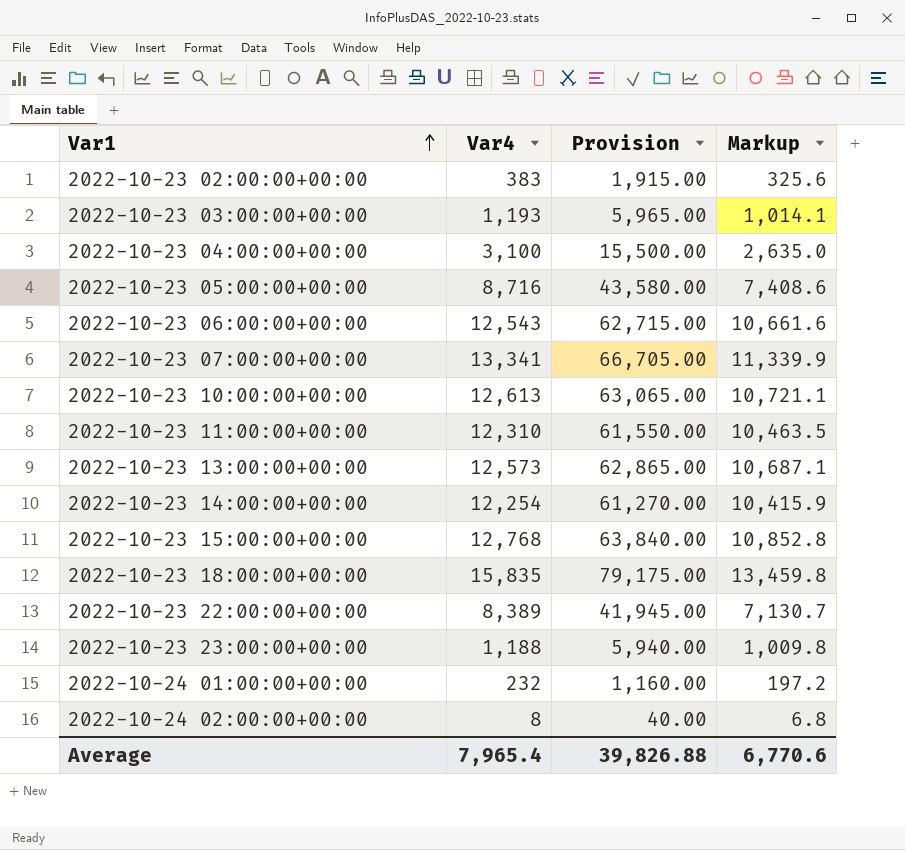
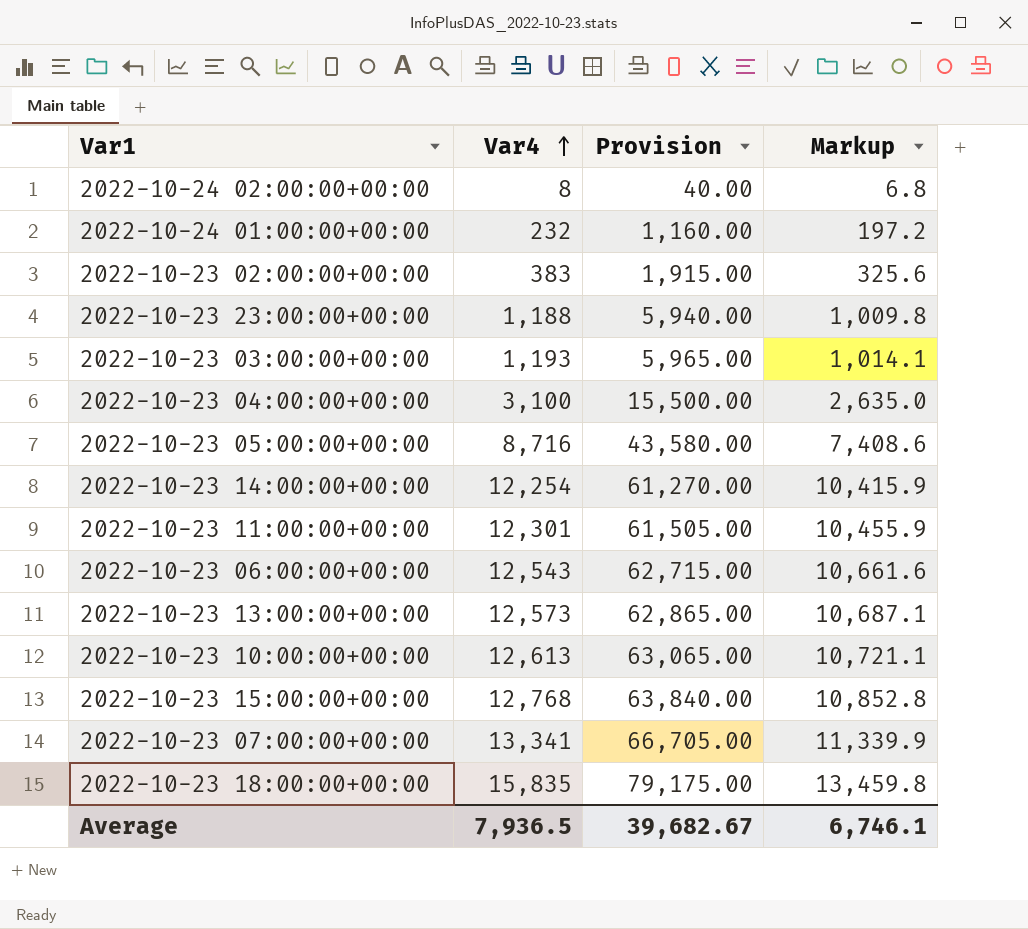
row order: Var1 ascending -> Var4 ascending
row 2022-10-23 22:00:00+00:00: 8,389 | 41,945.00 | 7,130.7 -> none
2022-10-23 11:00:00+00:00 | Var4: 12,310 -> 12,301
2022-10-23 11:00:00+00:00 | Provision: 61,550.00 -> 61,505.00
2022-10-23 11:00:00+00:00 | Markup: 10,463.5 -> 10,455.9
Average | Var4: 7,965.4 -> 7,936.5
Average | Provision: 39,826.88 -> 39,682.67
Average | Markup: 6,770.6 -> 6,746.1

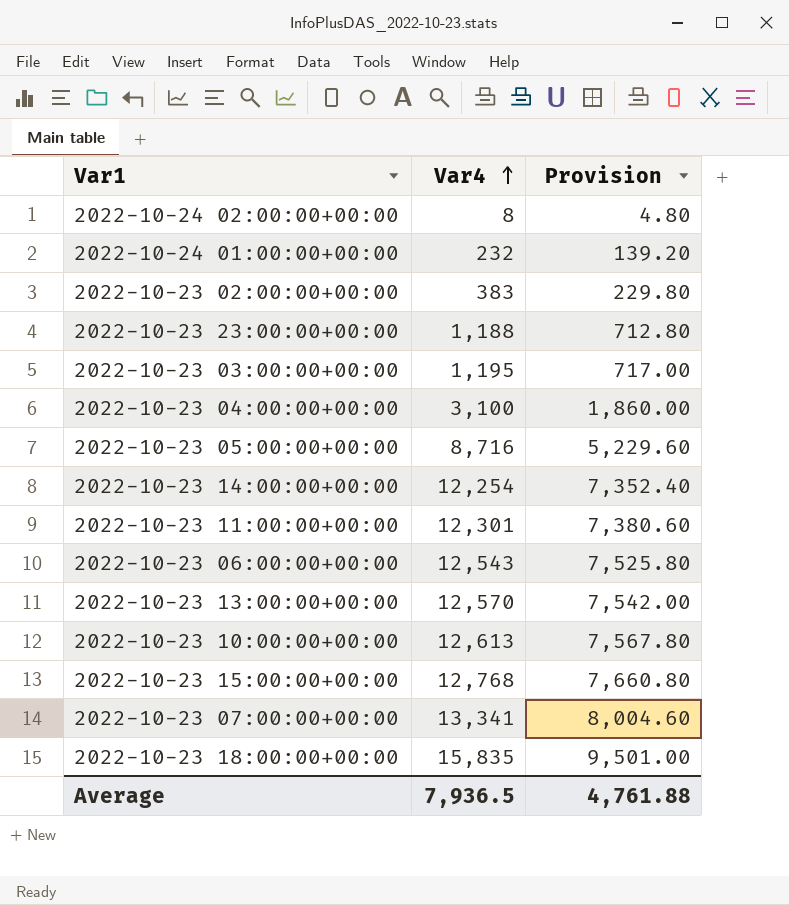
column Markup | formula: [Var4] * 0.85 -> none
column Provision | formula: [Var4] * 5 -> [Var4] * 0.6
2022-10-23 03:00:00+00:00 | Var4: 1,193 -> 1,195
2022-10-23 13:00:00+00:00 | Var4: 12,573 -> 12,570
Average | Provision: 39,682.67 -> 4,761.88

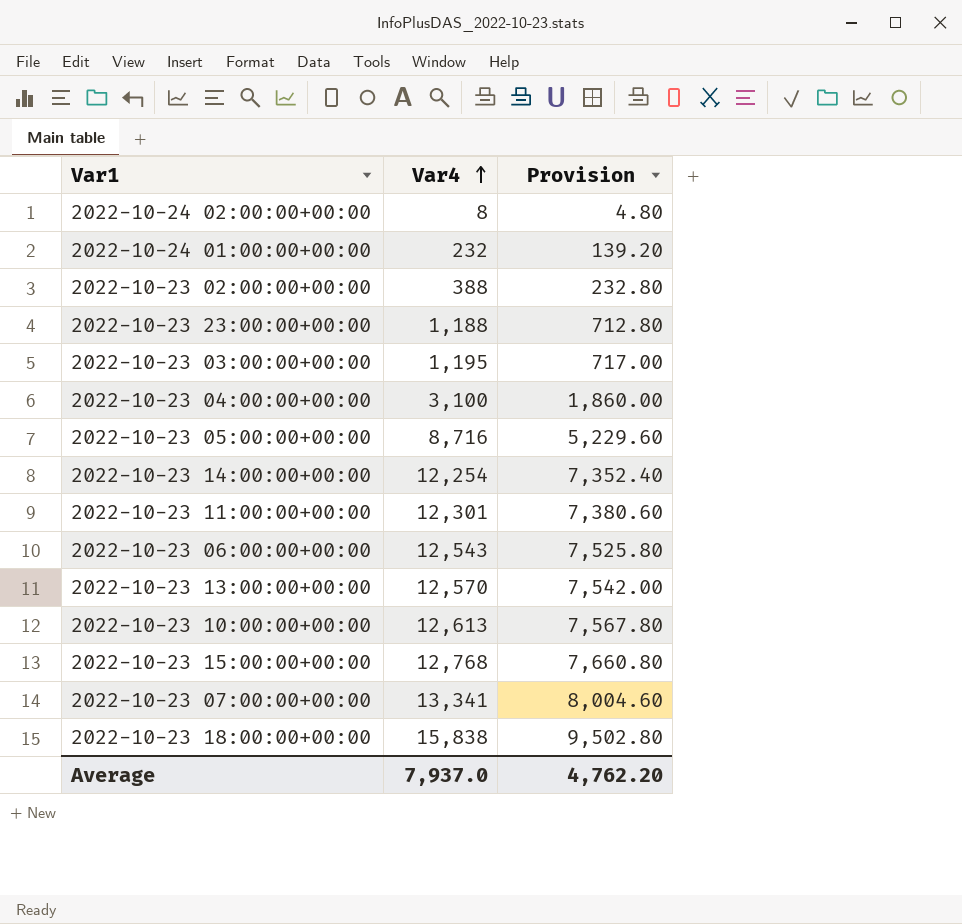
2022-10-23 02:00:00+00:00 | Var4: 383 -> 388
2022-10-23 02:00:00+00:00 | Provision: 229.80 -> 232.80
2022-10-23 18:00:00+00:00 | Var4: 15,835 -> 15,838
2022-10-23 18:00:00+00:00 | Provision: 9,501.00 -> 9,502.80
Average | Var4: 7,936.5 -> 7,937.0
Average | Provision: 4,761.88 -> 4,762.20

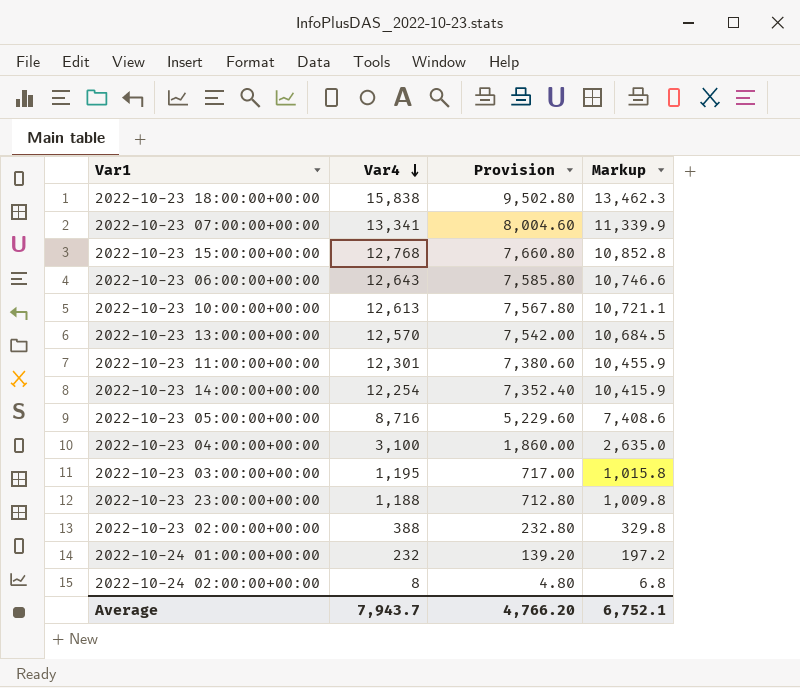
row order: Var4 ascending -> Var4 descending
column Markup | formula: none -> [Var4] * 0.85
2022-10-23 06:00:00+00:00 | Var4: 12,543 -> 12,643
2022-10-23 06:00:00+00:00 | Provision: 7,525.80 -> 7,585.80
Average | Var4: 7,937.0 -> 7,943.7
Average | Provision: 4,762.20 -> 4,766.20

